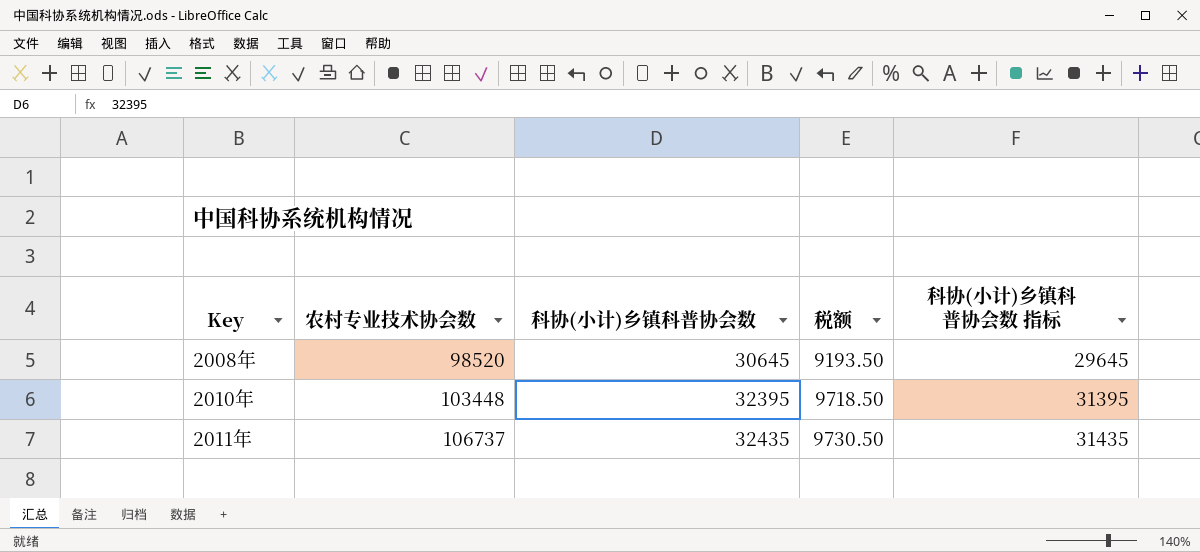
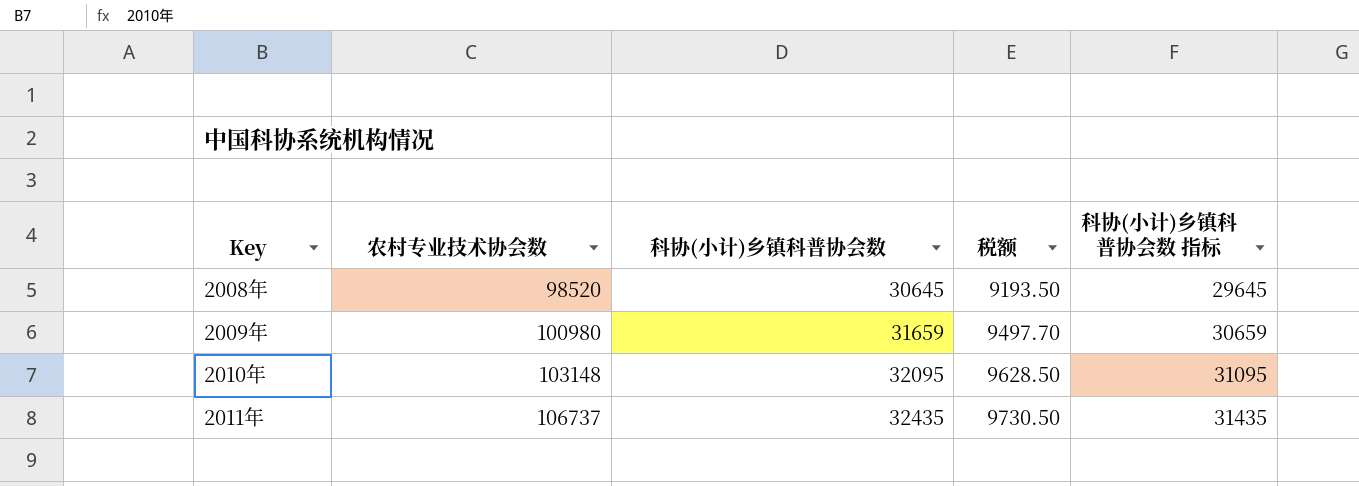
row 2009年: none -> 100980 | 31659 | 9497.70 | 30659
2010年 | 农村专业技术协会数: 103448 -> 103148
2010年 | 科协(小计)乡镇科普协会数: 32395 -> 32095
2010年 | 税额: 9718.50 -> 9628.50
2010年 | 科协(小计)乡镇科普协会数 指标: 31395 -> 31095

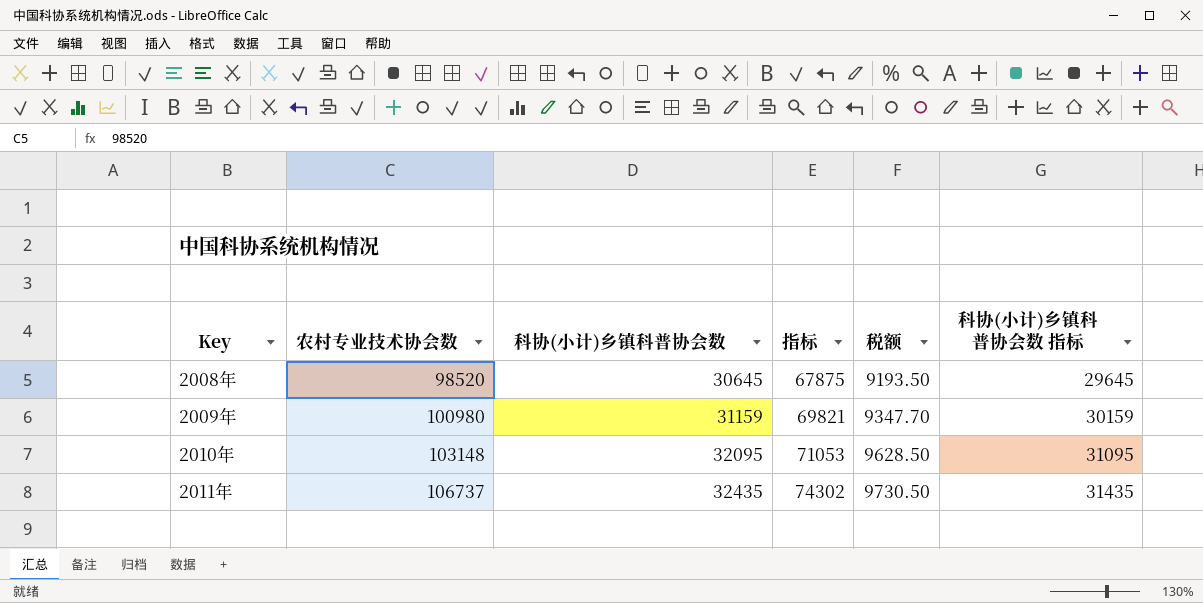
column 指标 | formula: none -> [农村专业技术协会数] - [科协(小计)乡镇科普协会数]
2009年 | 科协(小计)乡镇科普协会数: 31659 -> 31159
2009年 | 税额: 9497.70 -> 9347.70
2009年 | 科协(小计)乡镇科普协会数 指标: 30659 -> 30159

